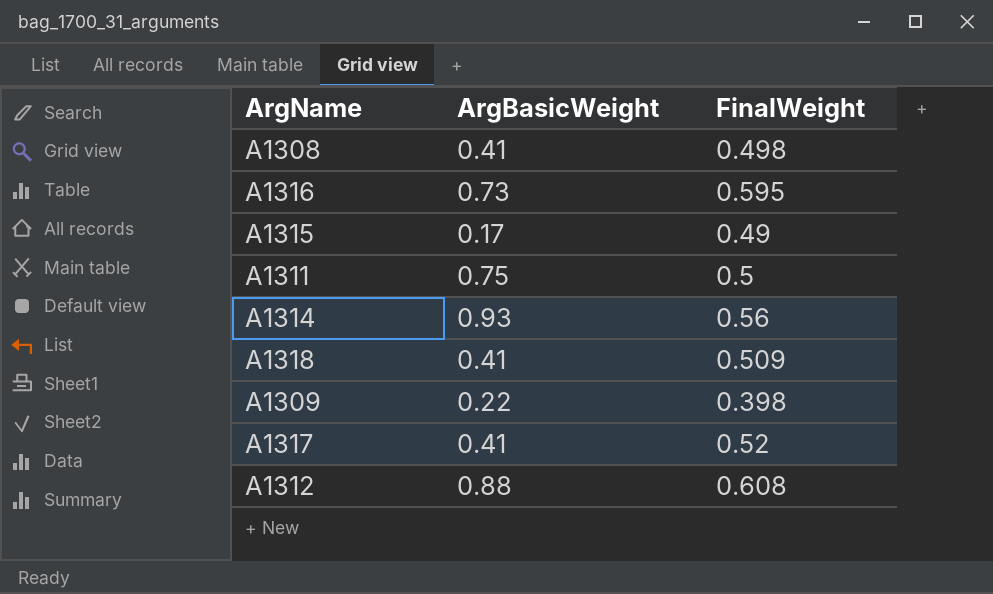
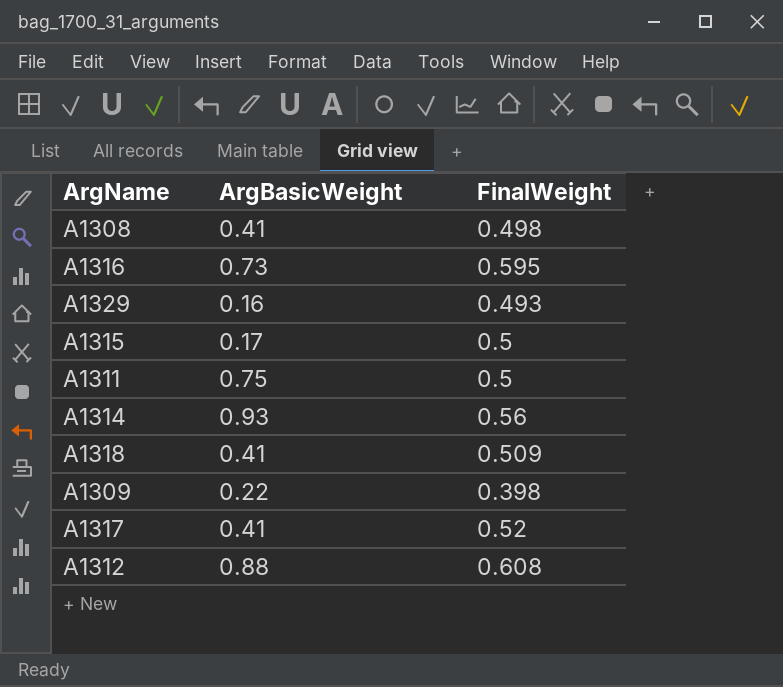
row A1329: none -> 0.16 | 0.493
A1315 | FinalWeight: 0.49 -> 0.5

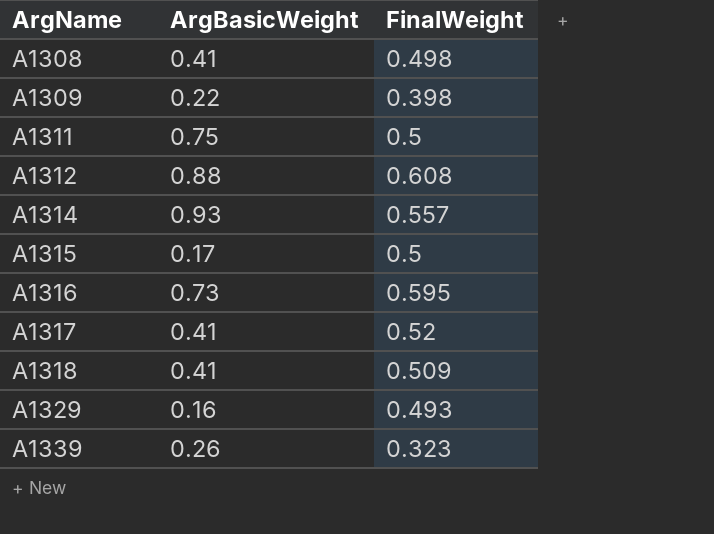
row order: none -> ArgName ascending
A1314 | FinalWeight: 0.56 -> 0.557
row A1339: none -> 0.26 | 0.323

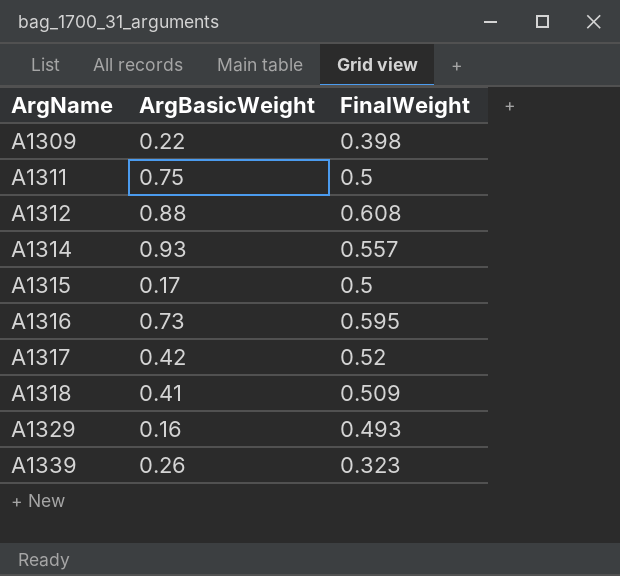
row A1308: 0.41 | 0.498 -> none
A1317 | ArgBasicWeight: 0.41 -> 0.42

